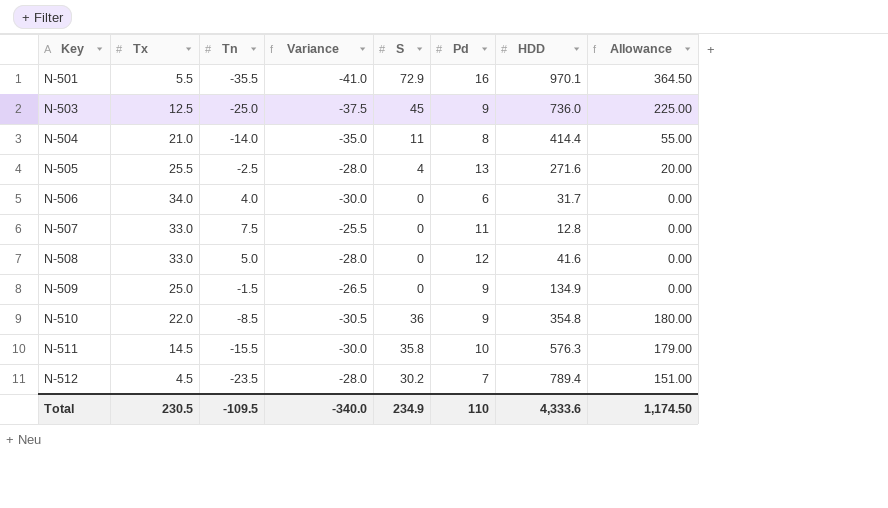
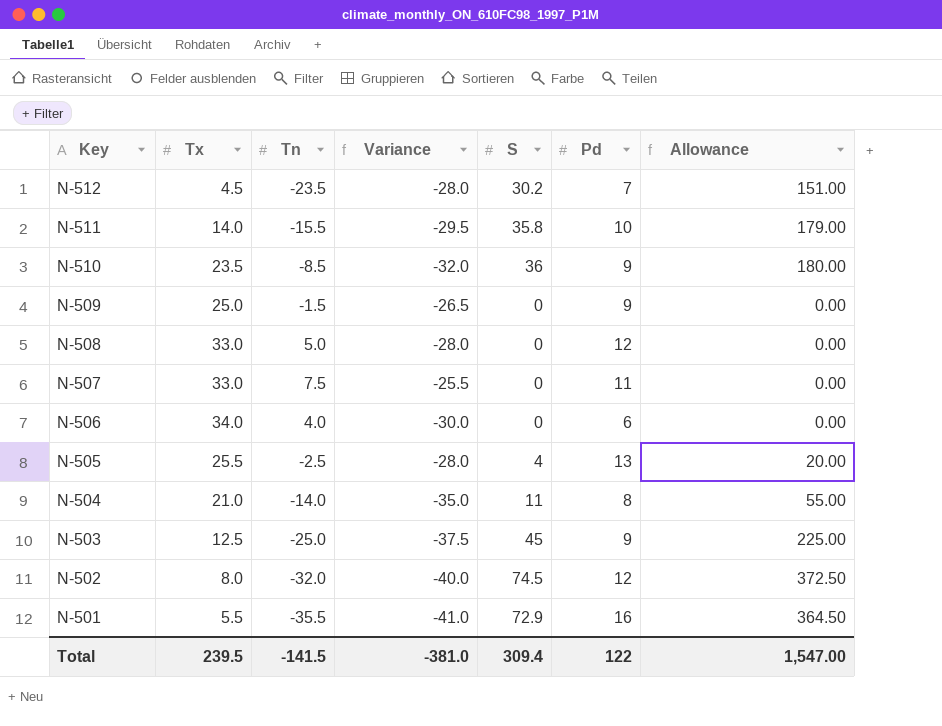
row order: Key ascending -> Key descending
column HDD | position: 7 -> none
N-511 | Tx: 14.5 -> 14.0
N-511 | Variance: -30.0 -> -29.5
N-510 | Tx: 22.0 -> 23.5
N-510 | Variance: -30.5 -> -32.0
row N-502: none -> 8.0 | -32.0 | -40.0 | 74.5 | 12 | 372.50
Total | Tx: 230.5 -> 239.5
Total | Tn: -109.5 -> -141.5
Total | Variance: -340.0 -> -381.0
Total | S: 234.9 -> 309.4
Total | Pd: 110 -> 122
Total | Allowance: 1,174.50 -> 1,547.00

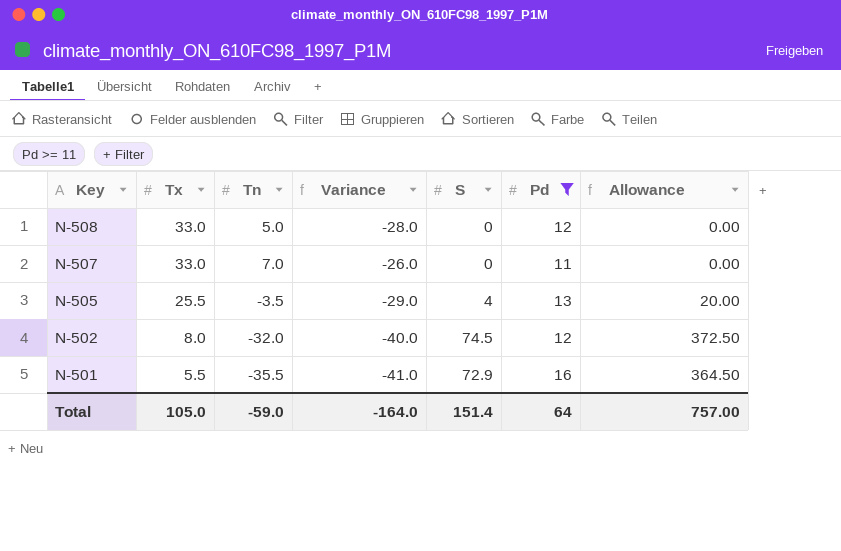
filter: none -> Pd >= 11
N-507 | Tn: 7.5 -> 7.0
N-507 | Variance: -25.5 -> -26.0
N-505 | Tn: -2.5 -> -3.5
N-505 | Variance: -28.0 -> -29.0
Total | Tx: 239.5 -> 105.0
Total | Tn: -141.5 -> -59.0
Total | Variance: -381.0 -> -164.0
Total | S: 309.4 -> 151.4
Total | Pd: 122 -> 64
Total | Allowance: 1,547.00 -> 757.00

